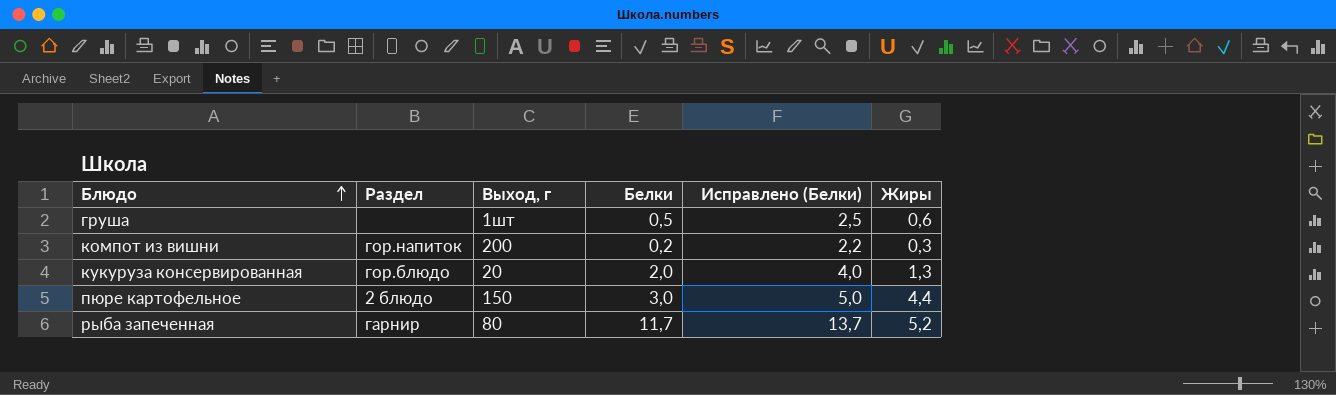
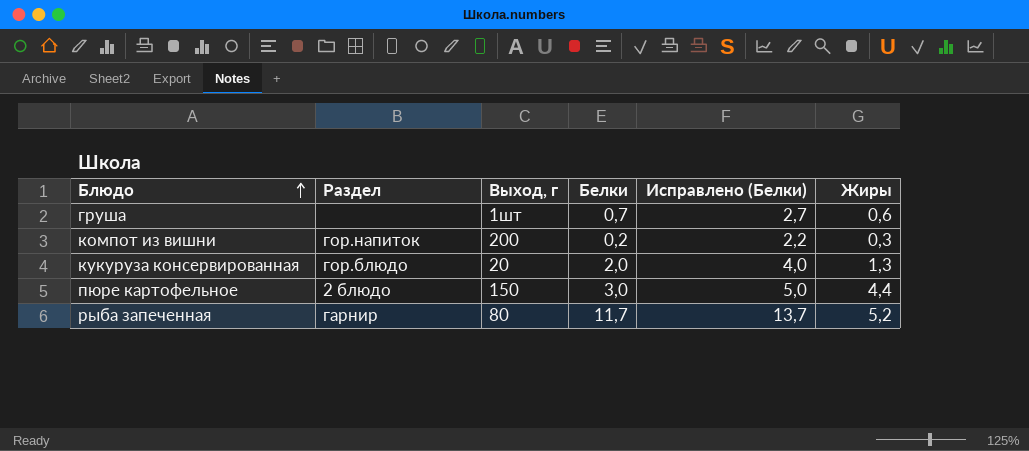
груша | Белки: 0,5 -> 0,7
груша | Исправлено (Белки): 2,5 -> 2,7

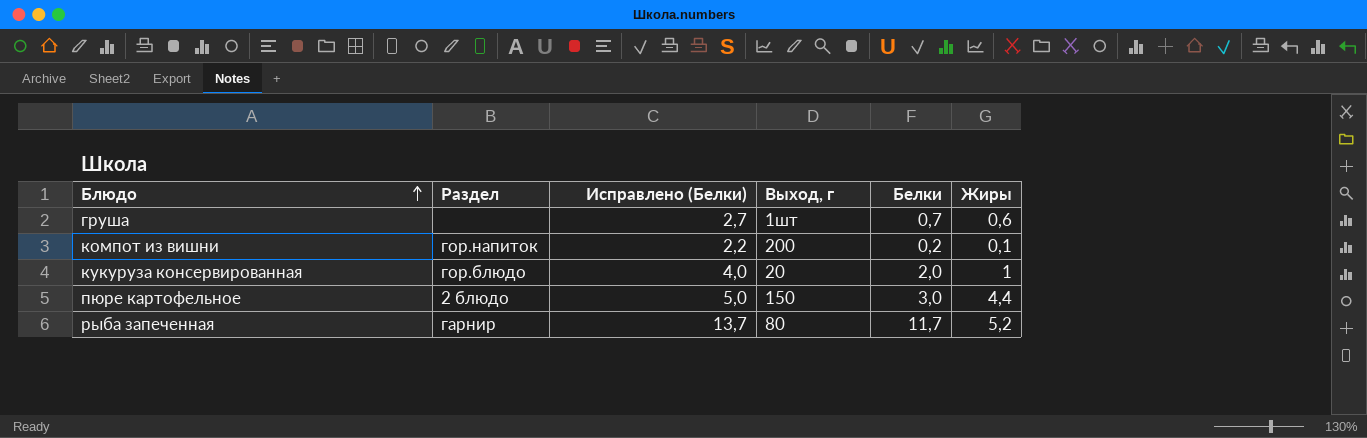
column Исправлено (Белки) | position: 5 -> 3
компот из вишни | Жиры: 0,3 -> 0,1
кукуруза консервированная | Жиры: 1,3 -> 1

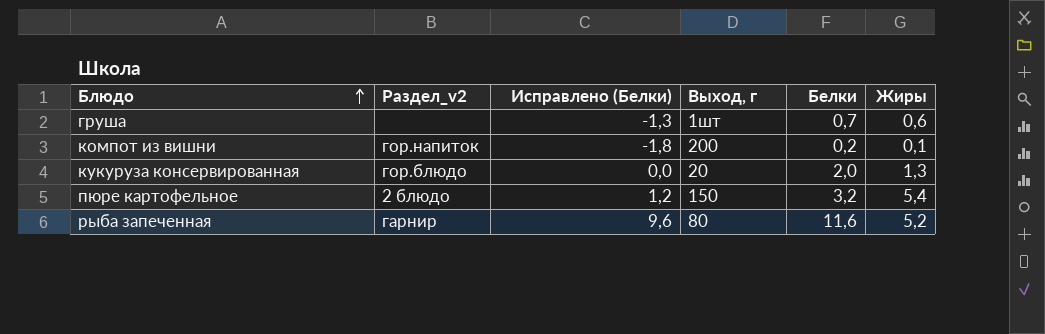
column name: Раздел -> Раздел_v2
column Исправлено (Белки) | formula: [Белки] + 2 -> [Белки] - 2
кукуруза консервированная | Жиры: 1 -> 1,3
пюре картофельное | Белки: 3,0 -> 3,2
пюре картофельное | Жиры: 4,4 -> 5,4
рыба запеченная | Белки: 11,7 -> 11,6

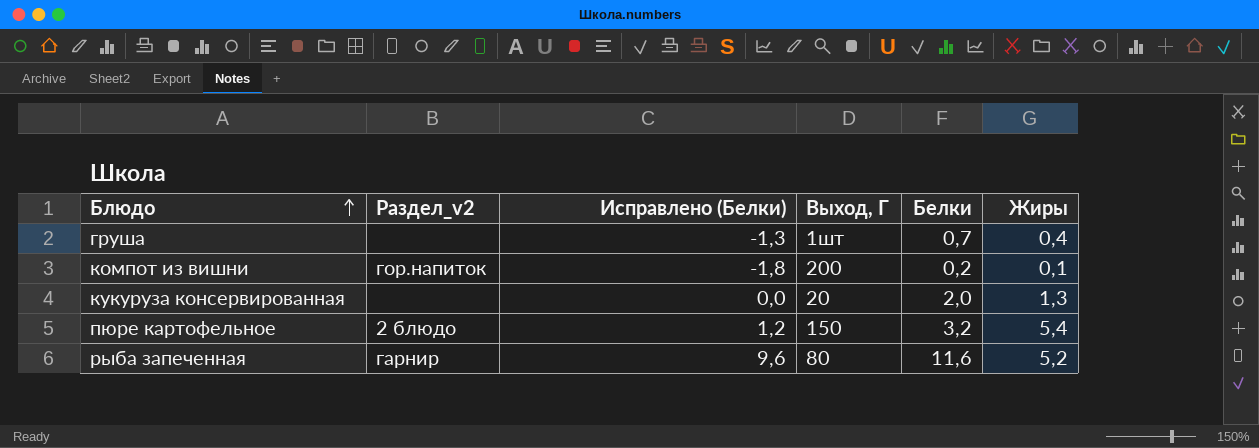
column name: Выход, г -> Выход, Г
груша | Жиры: 0,6 -> 0,4
кукуруза консервированная | Раздел_v2: гор.блюдо -> none

